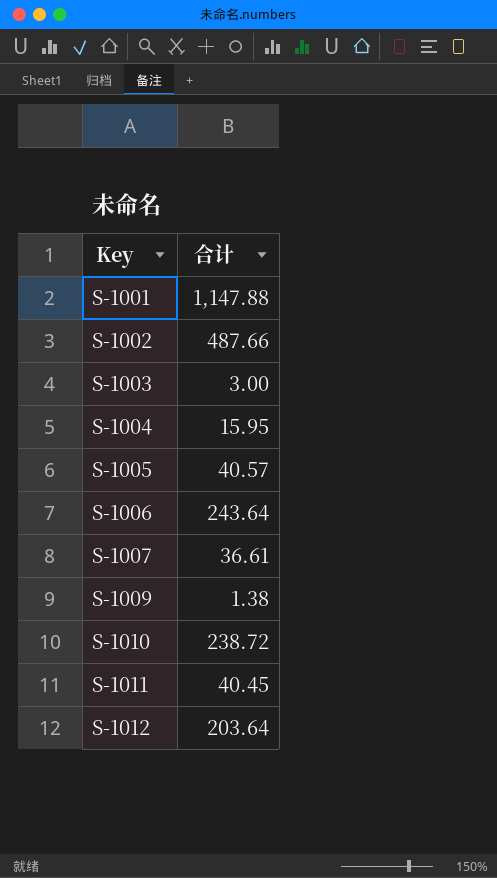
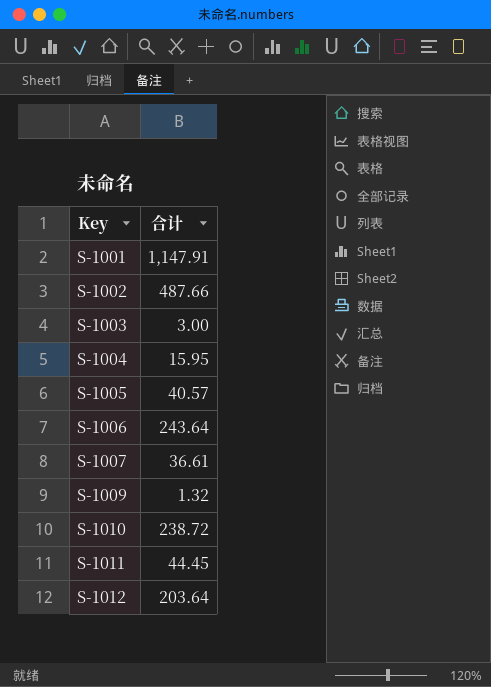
S-1001 | 合计: 1,147.88 -> 1,147.91
S-1009 | 合计: 1.38 -> 1.32
S-1011 | 合计: 40.45 -> 44.45

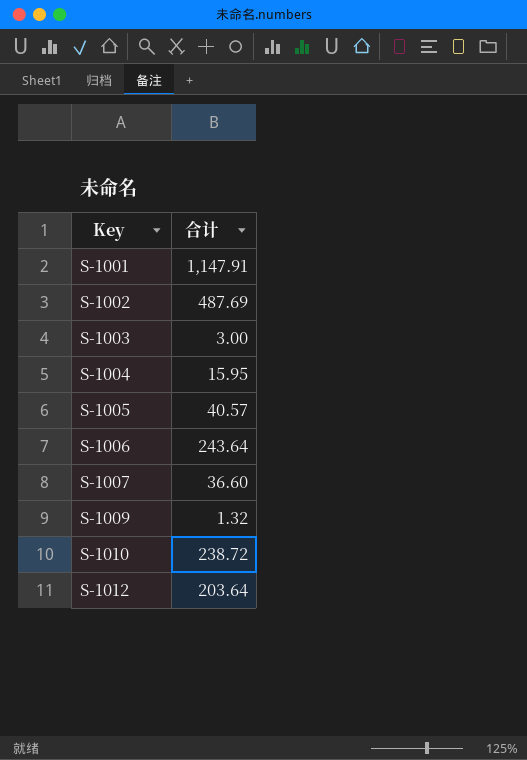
row S-1011: 44.45 -> none
S-1002 | 合计: 487.66 -> 487.69
S-1007 | 合计: 36.61 -> 36.60

